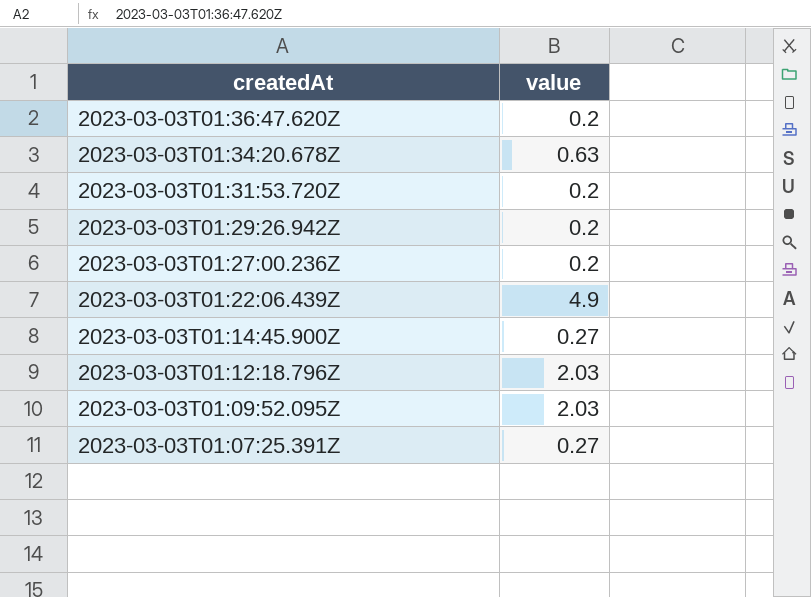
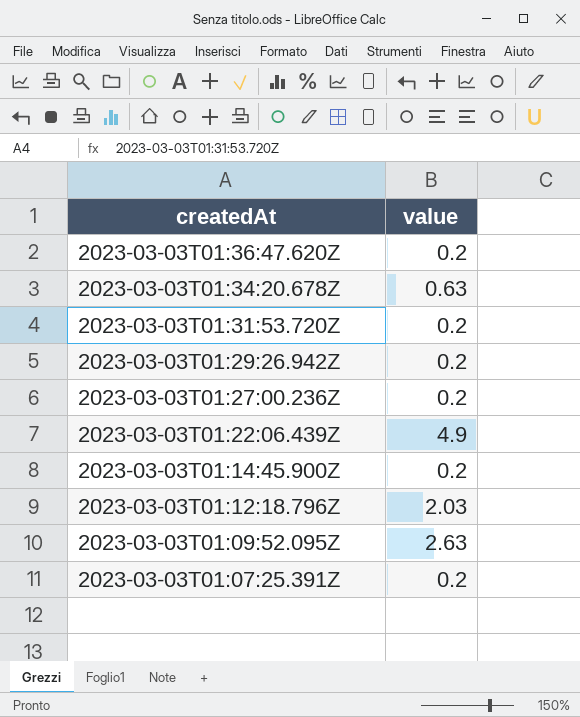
2023-03-03T01:14:45.900Z | value: 0.27 -> 0.2
2023-03-03T01:09:52.095Z | value: 2.03 -> 2.63
2023-03-03T01:07:25.391Z | value: 0.27 -> 0.2

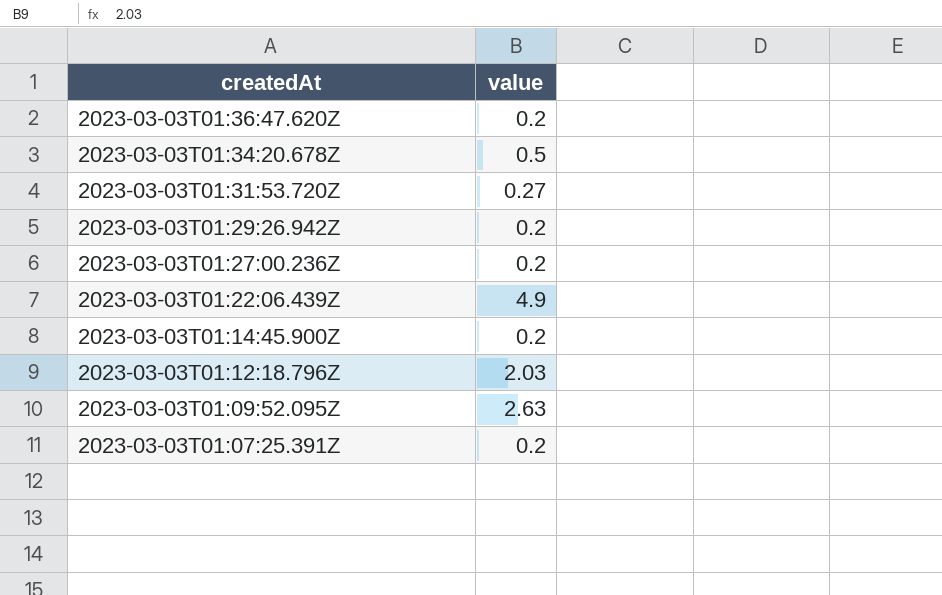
2023-03-03T01:34:20.678Z | value: 0.63 -> 0.5
2023-03-03T01:31:53.720Z | value: 0.2 -> 0.27

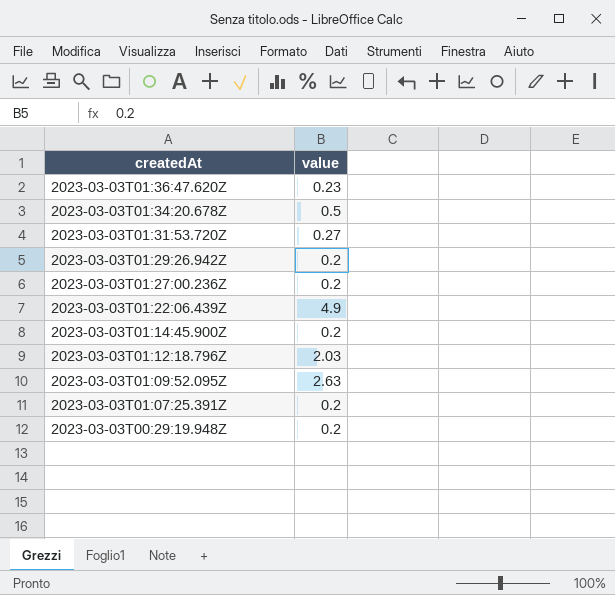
2023-03-03T01:36:47.620Z | value: 0.2 -> 0.23
row 2023-03-03T00:29:19.948Z: none -> 0.2

